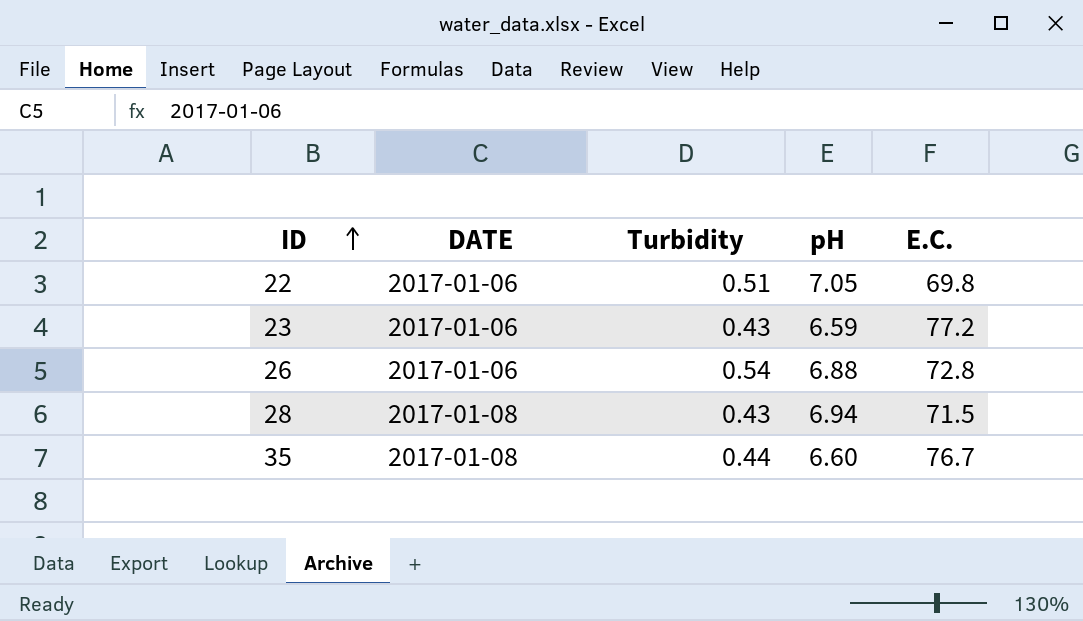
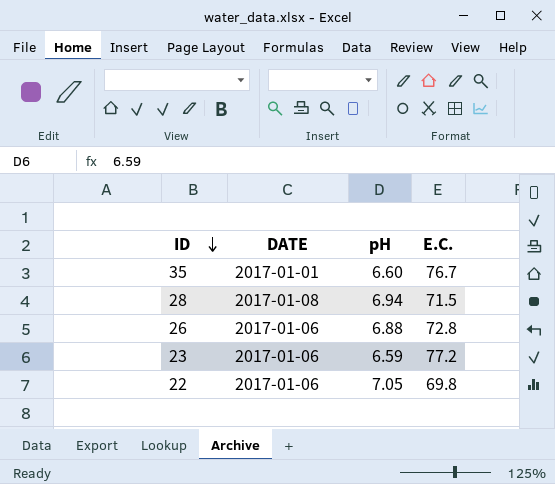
row order: ID ascending -> ID descending
column Turbidity | position: 3 -> none
35 | DATE: 2017-01-08 -> 2017-01-01

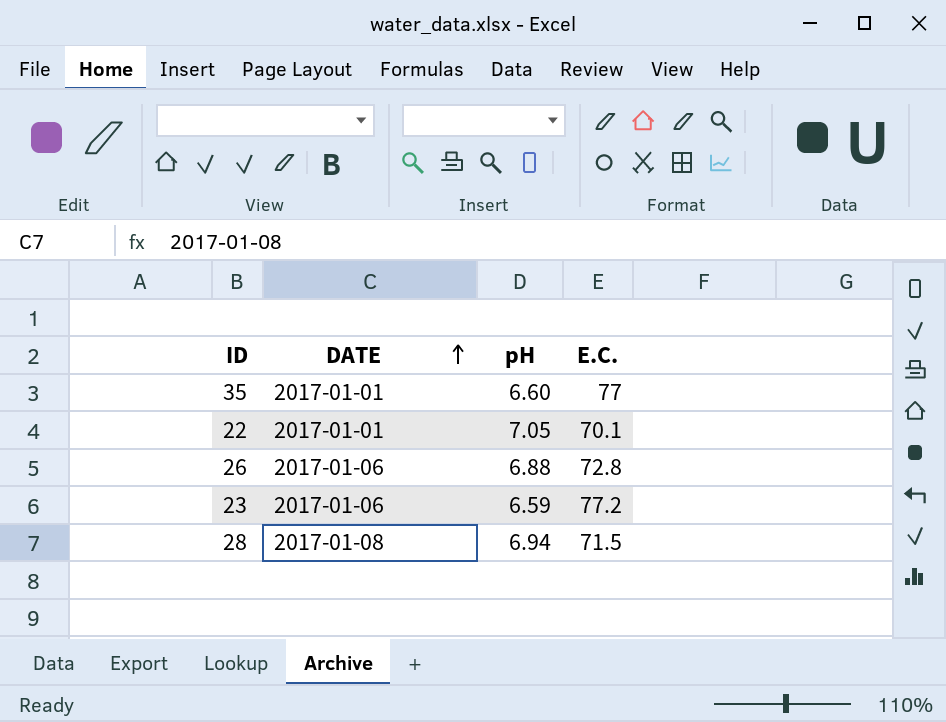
row order: ID descending -> DATE ascending
35 | E.C.: 76.7 -> 77
22 | DATE: 2017-01-06 -> 2017-01-01
22 | E.C.: 69.8 -> 70.1

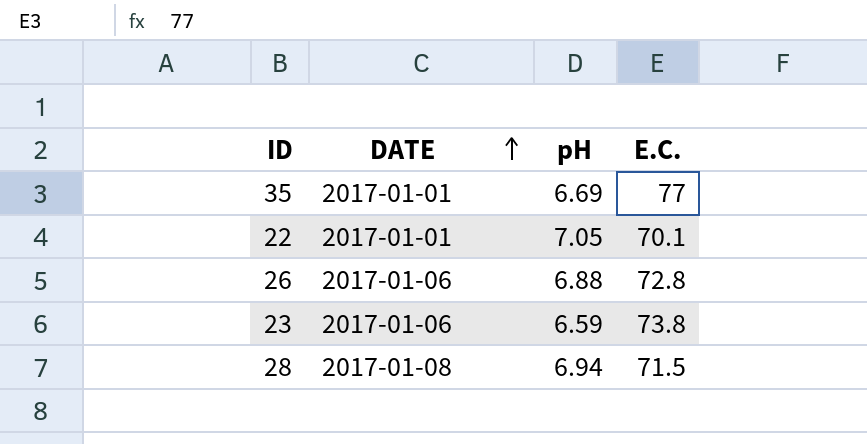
35 | pH: 6.60 -> 6.69
23 | E.C.: 77.2 -> 73.8

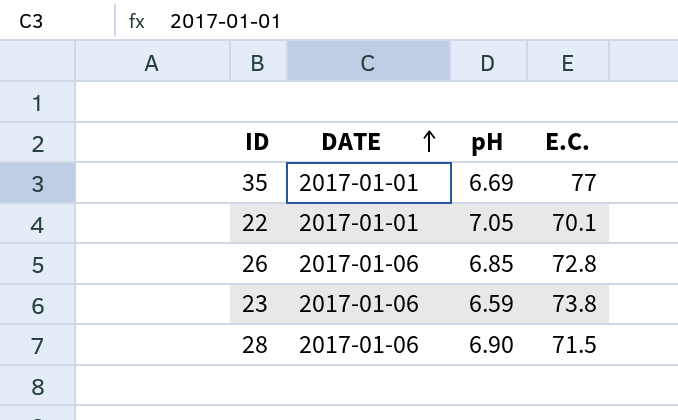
26 | pH: 6.88 -> 6.85
28 | DATE: 2017-01-08 -> 2017-01-06
28 | pH: 6.94 -> 6.90

